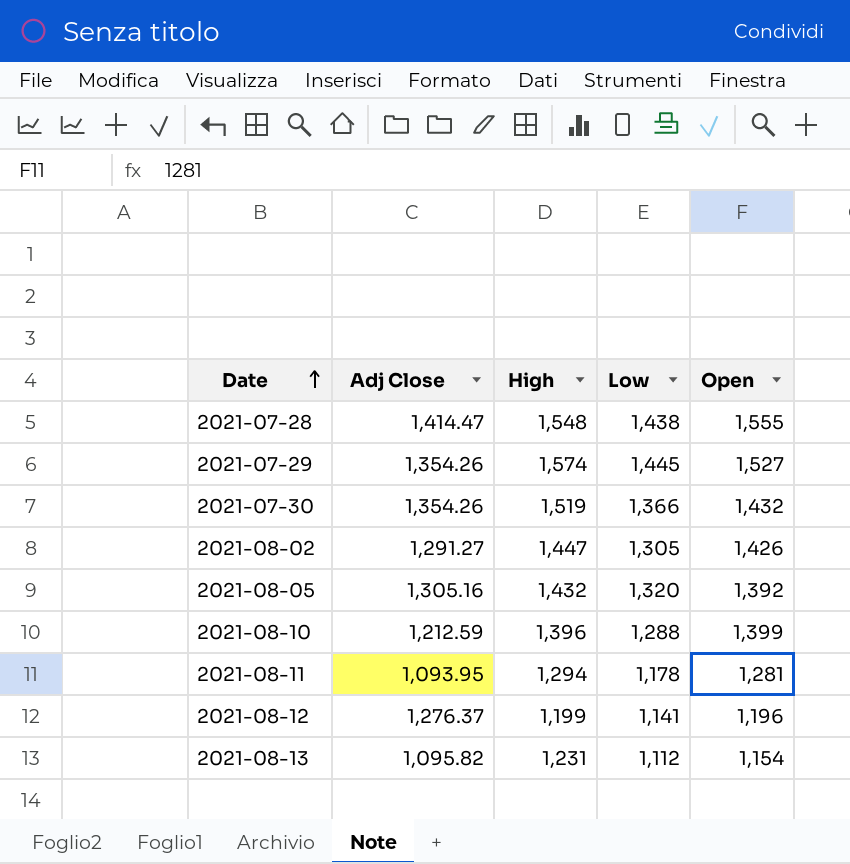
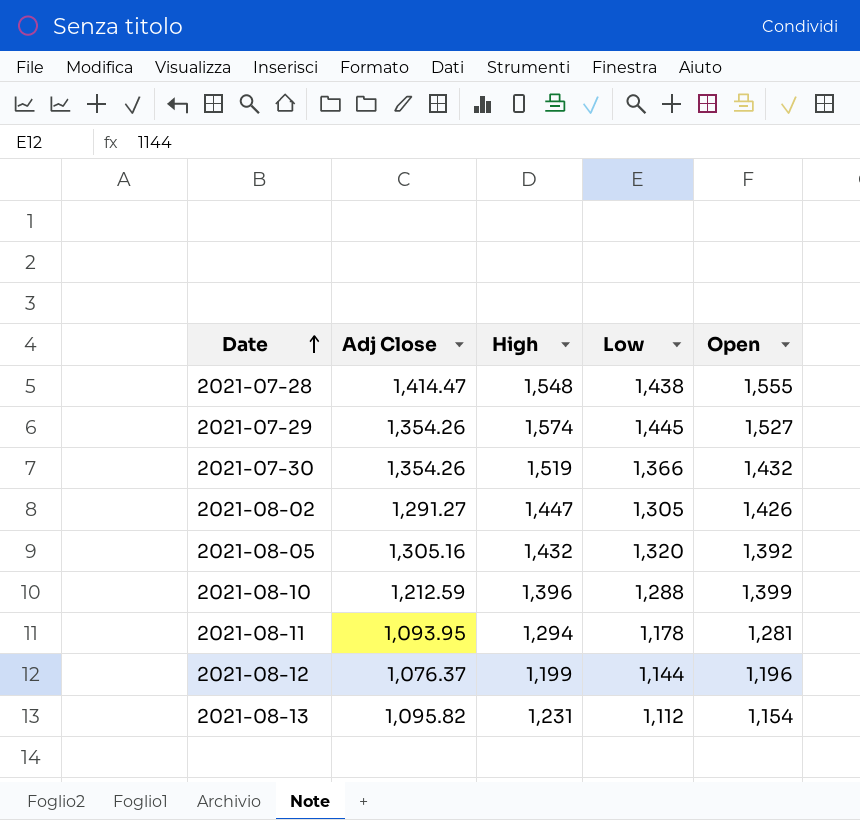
2021-08-12 | Adj Close: 1,276.37 -> 1,076.37
2021-08-12 | Low: 1,141 -> 1,144

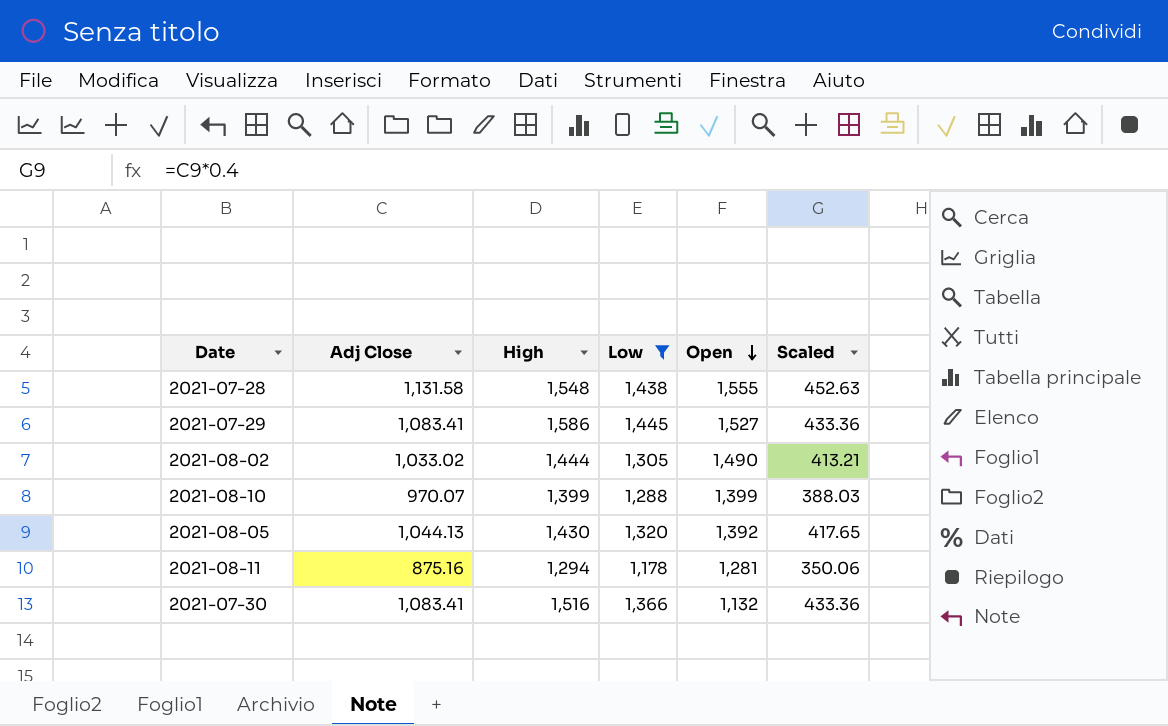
filter: none -> Low >= 1,178
row order: Date ascending -> Open descending
column Scaled | formula: none -> [Adj Close] * 0.4
2021-07-28 | Adj Close: 1,414.47 -> 1,131.58
2021-07-29 | Adj Close: 1,354.26 -> 1,083.41
2021-07-29 | High: 1,574 -> 1,586
2021-08-02 | Adj Close: 1,291.27 -> 1,033.02
2021-08-02 | High: 1,447 -> 1,444
2021-08-02 | Open: 1,426 -> 1,490
2021-08-10 | Adj Close: 1,212.59 -> 970.07
2021-08-10 | High: 1,396 -> 1,399
2021-08-05 | Adj Close: 1,305.16 -> 1,044.13
2021-08-05 | High: 1,432 -> 1,430
2021-08-11 | Adj Close: 1,093.95 -> 875.16
2021-07-30 | Adj Close: 1,354.26 -> 1,083.41
2021-07-30 | High: 1,519 -> 1,516
2021-07-30 | Open: 1,432 -> 1,132

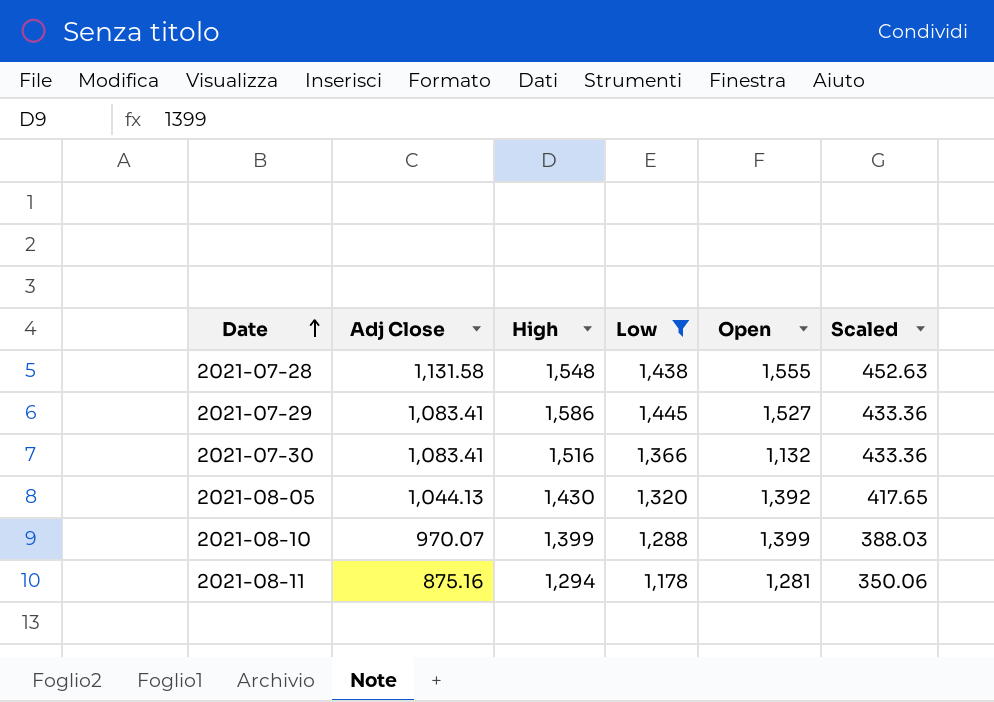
row order: Open descending -> Date ascending
row 2021-08-02: 1,033.02 | 1,444 | 1,305 | 1,490 | 413.21 -> none

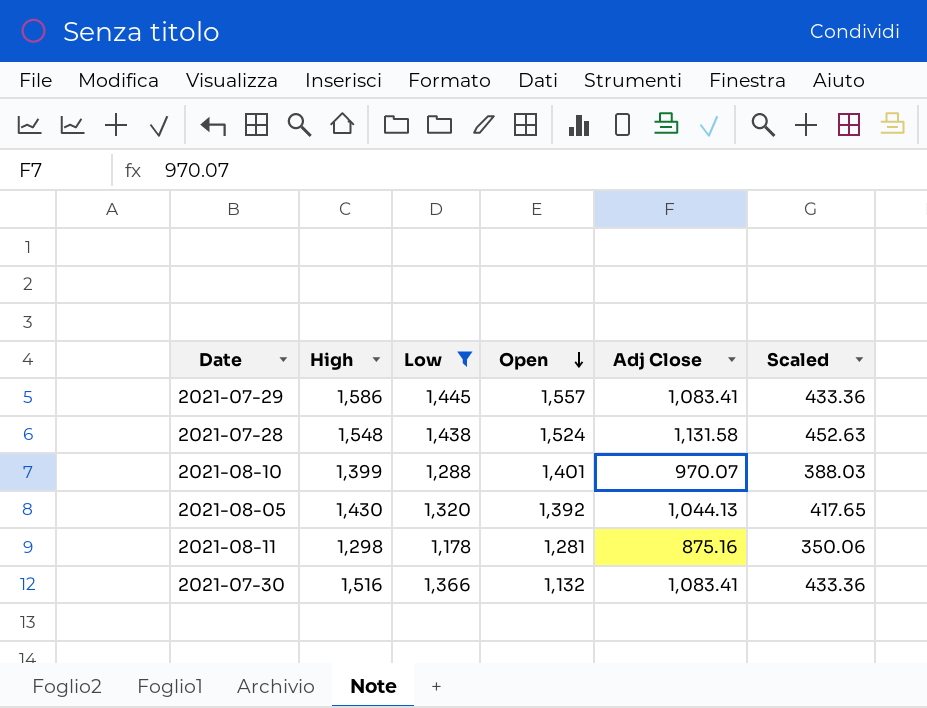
row order: Date ascending -> Open descending
column Adj Close | position: 2 -> 5
2021-07-29 | Open: 1,527 -> 1,557
2021-07-28 | Open: 1,555 -> 1,524
2021-08-10 | Open: 1,399 -> 1,401
2021-08-11 | High: 1,294 -> 1,298

